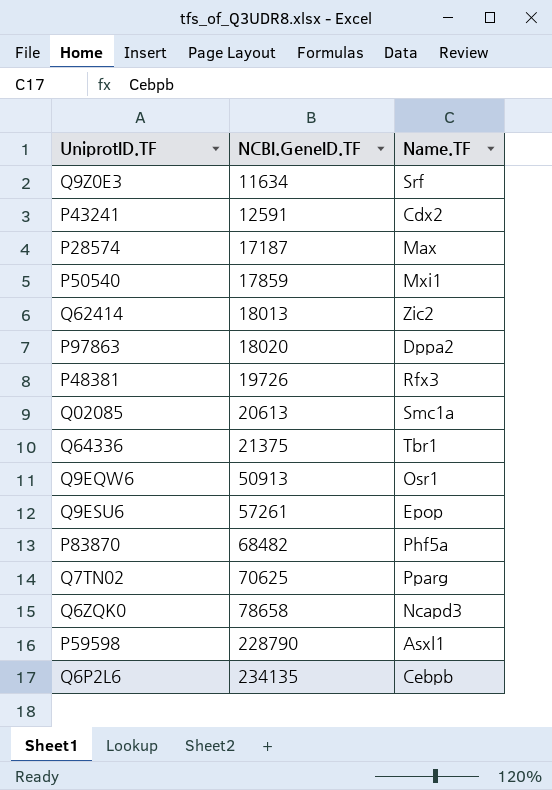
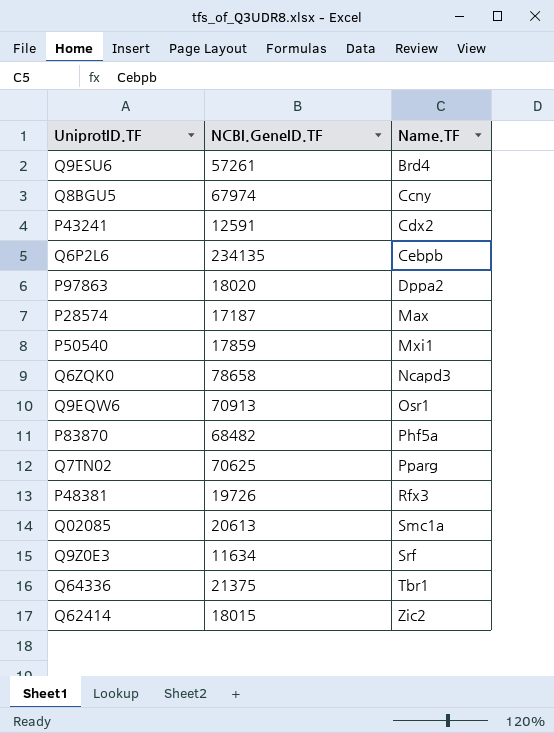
row order: NCBI.GeneID.TF ascending -> Name.TF ascending
row P59598: 228790 | Asxl1 -> none
Q9ESU6 | Name.TF: Epop -> Brd4
row Q8BGU5: none -> 67974 | Ccny
Q9EQW6 | NCBI.GeneID.TF: 50913 -> 70913
Q62414 | NCBI.GeneID.TF: 18013 -> 18015

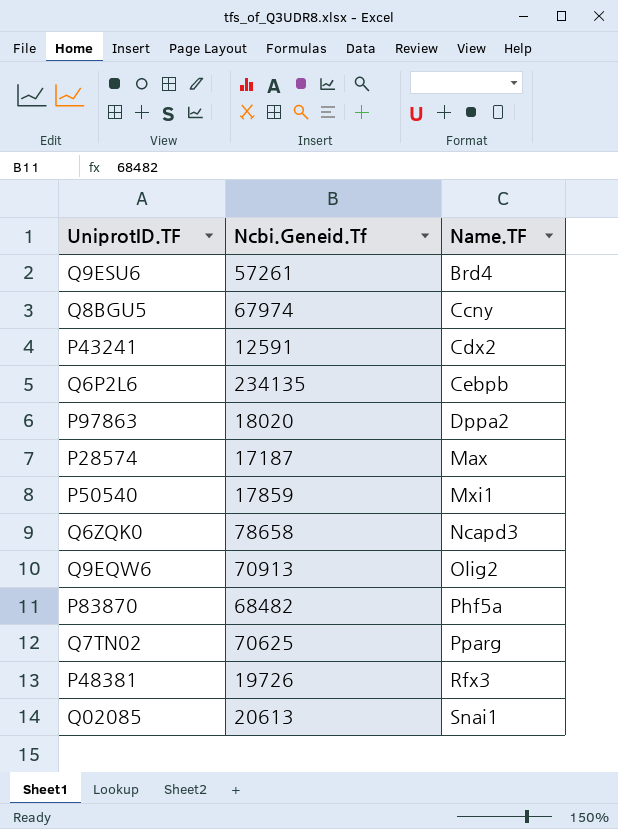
column name: NCBI.GeneID.TF -> Ncbi.Geneid.Tf
row Q9Z0E3: 11634 | Srf -> none
row Q64336: 21375 | Tbr1 -> none
row Q62414: 18015 | Zic2 -> none
Q9EQW6 | Name.TF: Osr1 -> Olig2
Q02085 | Name.TF: Smc1a -> Snai1

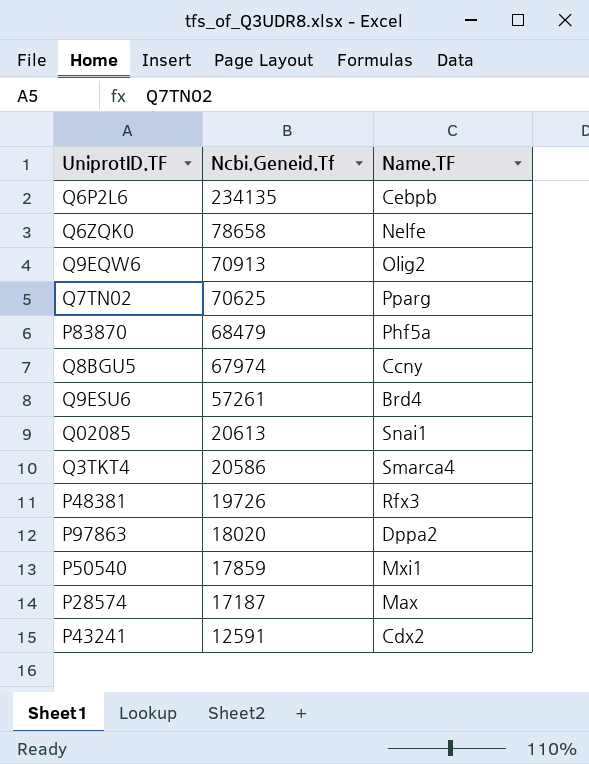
row order: Name.TF ascending -> Ncbi.Geneid.Tf descending
Q6ZQK0 | Name.TF: Ncapd3 -> Nelfe
P83870 | Ncbi.Geneid.Tf: 68482 -> 68479
row Q3TKT4: none -> 20586 | Smarca4

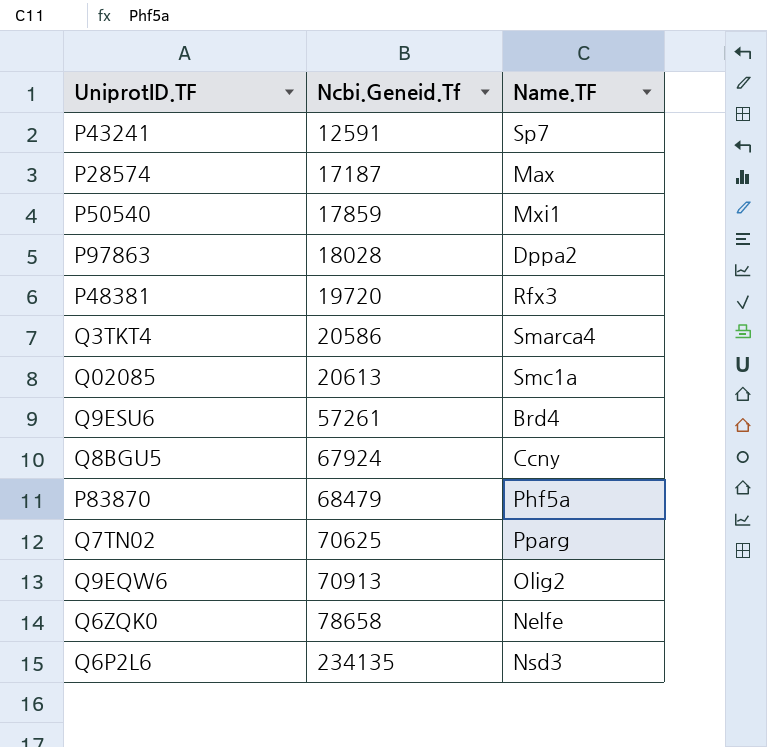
row order: Ncbi.Geneid.Tf descending -> Ncbi.Geneid.Tf ascending
P43241 | Name.TF: Cdx2 -> Sp7
P97863 | Ncbi.Geneid.Tf: 18020 -> 18028
P48381 | Ncbi.Geneid.Tf: 19726 -> 19720
Q02085 | Name.TF: Snai1 -> Smc1a
Q8BGU5 | Ncbi.Geneid.Tf: 67974 -> 67924
Q6P2L6 | Name.TF: Cebpb -> Nsd3

